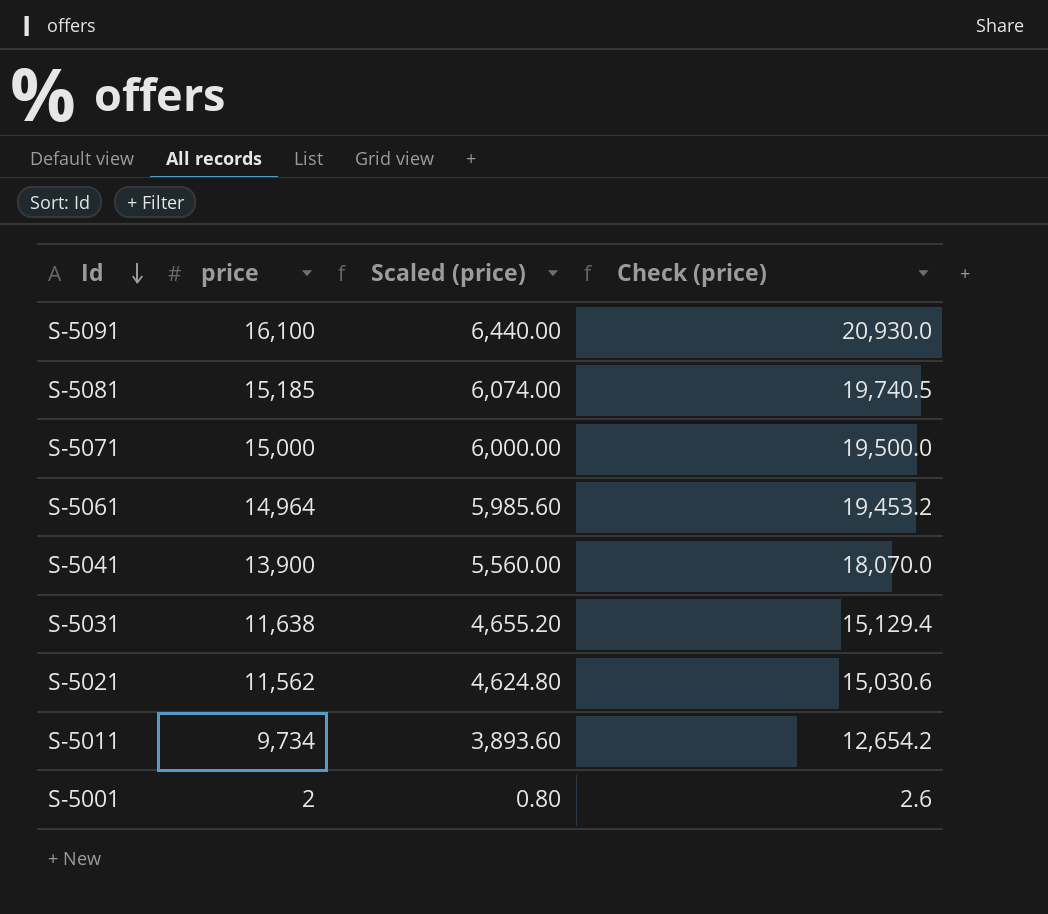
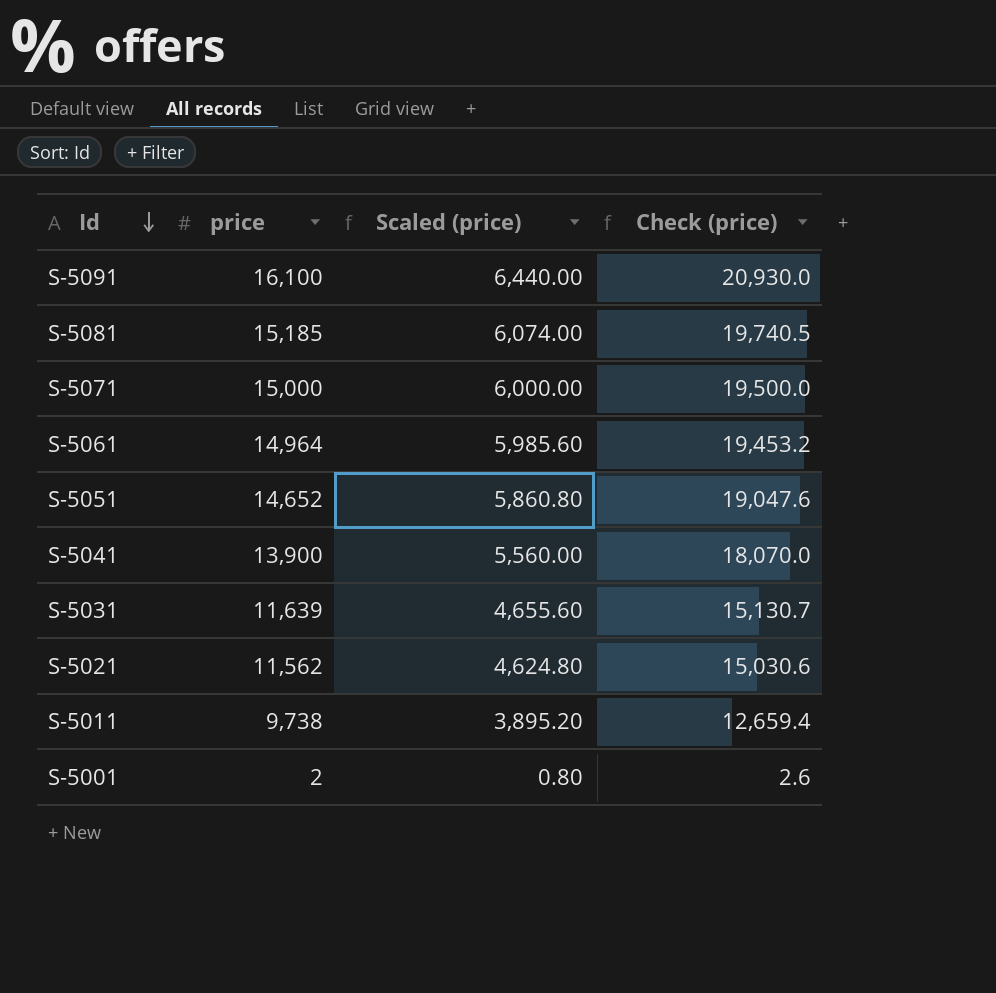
row S-5051: none -> 14,652 | 5,860.80 | 19,047.6
S-5031 | price: 11,638 -> 11,639
S-5031 | Scaled (price): 4,655.20 -> 4,655.60
S-5031 | Check (price): 15,129.4 -> 15,130.7
S-5011 | price: 9,734 -> 9,738
S-5011 | Scaled (price): 3,893.60 -> 3,895.20
S-5011 | Check (price): 12,654.2 -> 12,659.4

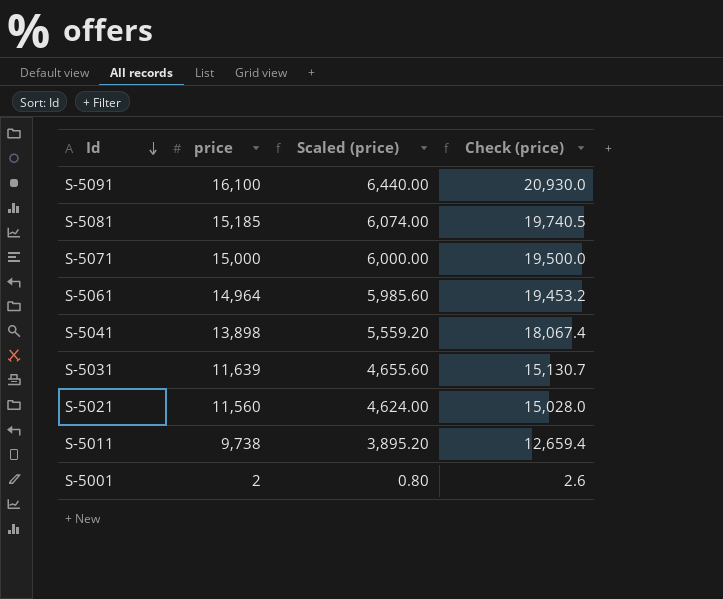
row S-5051: 14,652 | 5,860.80 | 19,047.6 -> none
S-5041 | price: 13,900 -> 13,898
S-5041 | Scaled (price): 5,560.00 -> 5,559.20
S-5041 | Check (price): 18,070.0 -> 18,067.4
S-5021 | price: 11,562 -> 11,560
S-5021 | Scaled (price): 4,624.80 -> 4,624.00
S-5021 | Check (price): 15,030.6 -> 15,028.0

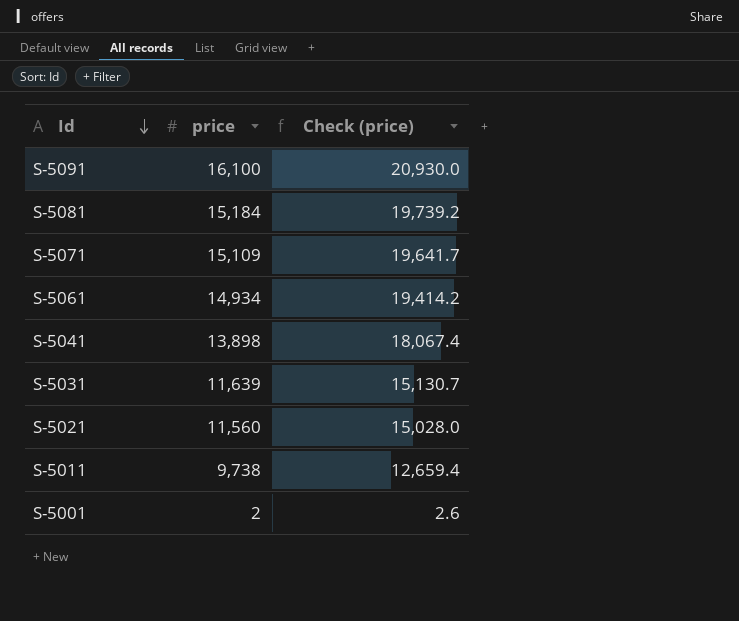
column Scaled (price) | formula: [price] * 0.4 -> none
S-5081 | price: 15,185 -> 15,184
S-5081 | Check (price): 19,740.5 -> 19,739.2
S-5071 | price: 15,000 -> 15,109
S-5071 | Check (price): 19,500.0 -> 19,641.7
S-5061 | price: 14,964 -> 14,934
S-5061 | Check (price): 19,453.2 -> 19,414.2

